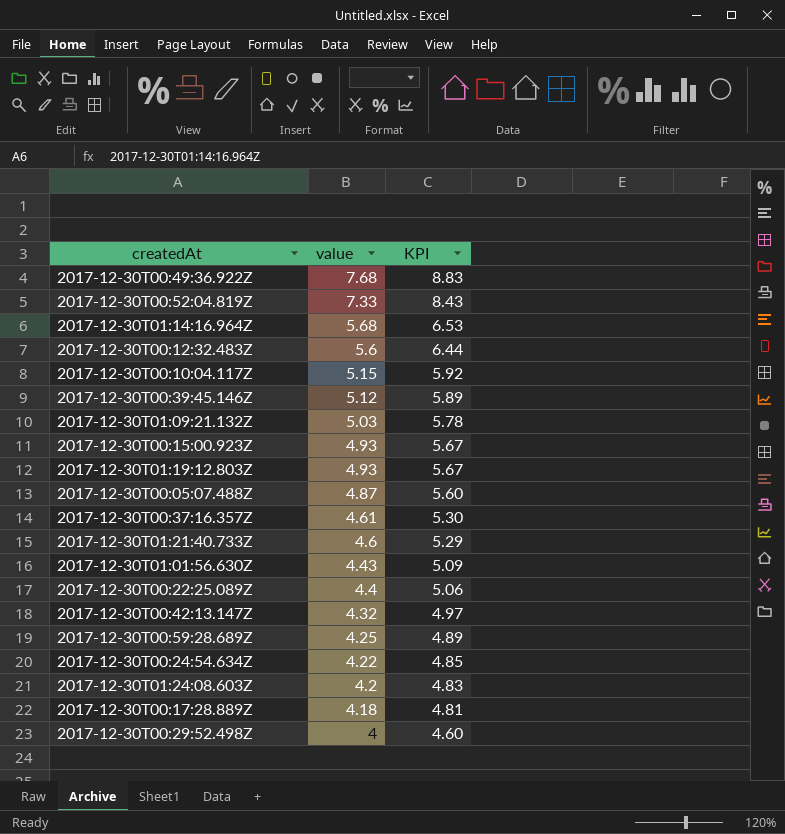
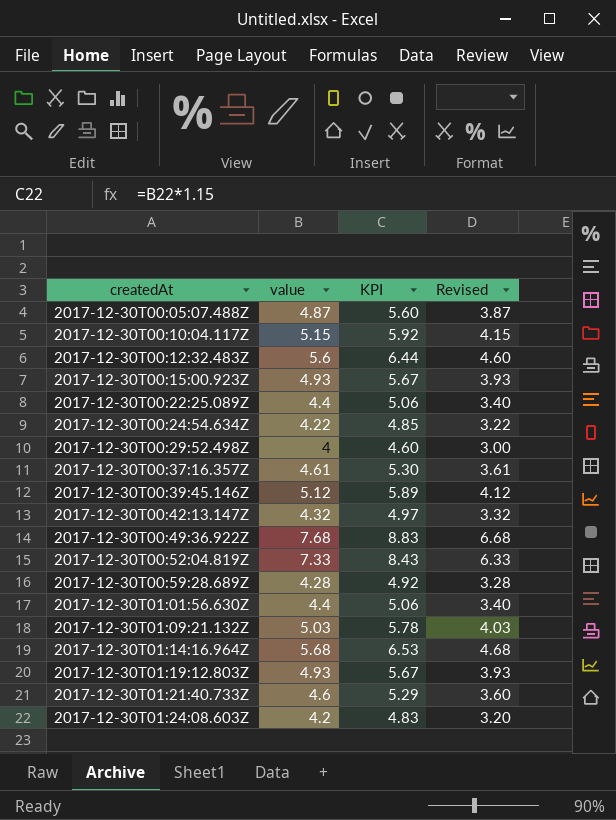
row order: value descending -> createdAt ascending
column Revised | formula: none -> [value] - 1
row 2017-12-30T00:17:28.889Z: 4.18 | 4.81 -> none
2017-12-30T00:59:28.689Z | value: 4.25 -> 4.28
2017-12-30T00:59:28.689Z | KPI: 4.89 -> 4.92
2017-12-30T01:01:56.630Z | value: 4.43 -> 4.4
2017-12-30T01:01:56.630Z | KPI: 5.09 -> 5.06

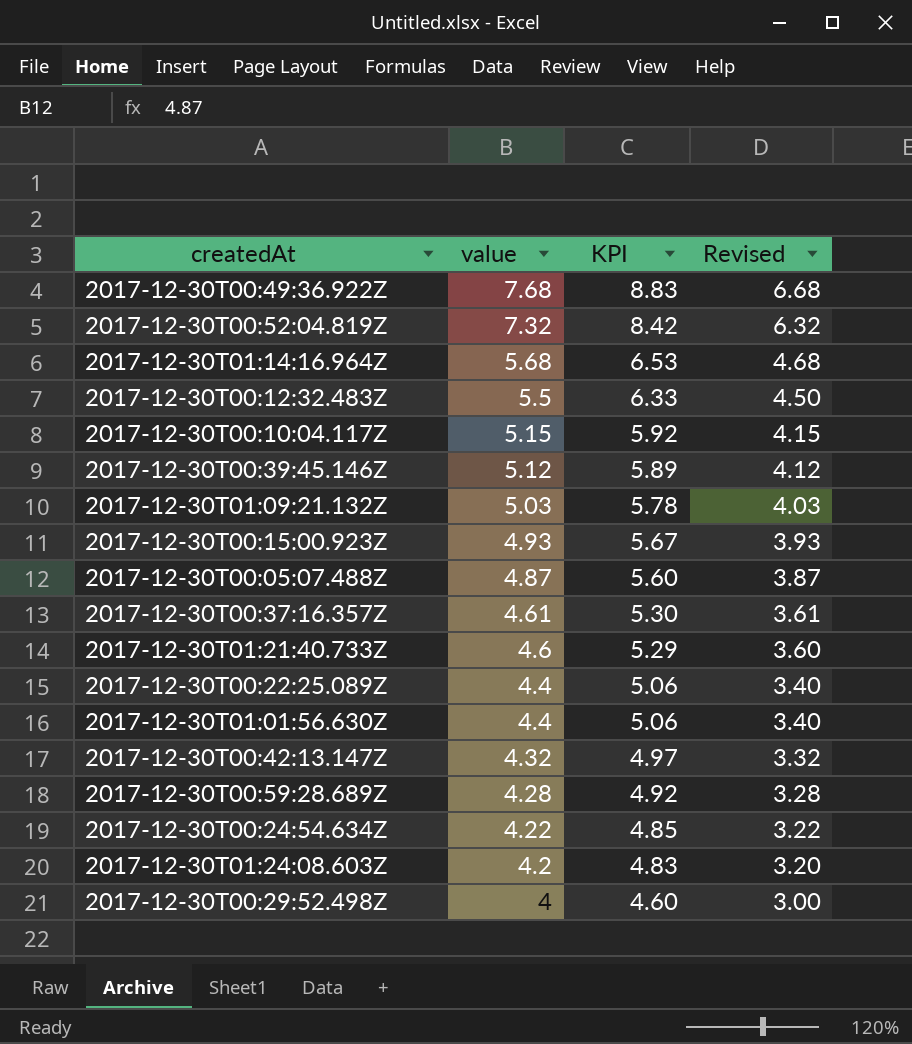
row order: createdAt ascending -> value descending
row 2017-12-30T01:19:12.803Z: 4.93 | 5.67 | 3.93 -> none
2017-12-30T00:52:04.819Z | value: 7.33 -> 7.32
2017-12-30T00:52:04.819Z | KPI: 8.43 -> 8.42
2017-12-30T00:52:04.819Z | Revised: 6.33 -> 6.32
2017-12-30T00:12:32.483Z | value: 5.6 -> 5.5
2017-12-30T00:12:32.483Z | KPI: 6.44 -> 6.33
2017-12-30T00:12:32.483Z | Revised: 4.60 -> 4.50

